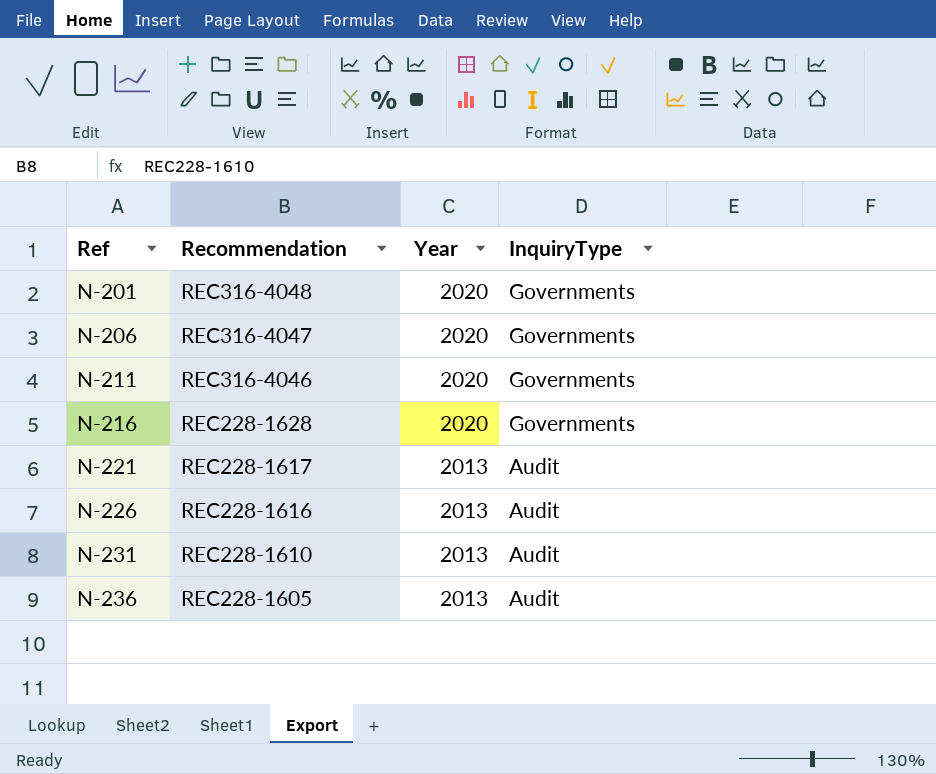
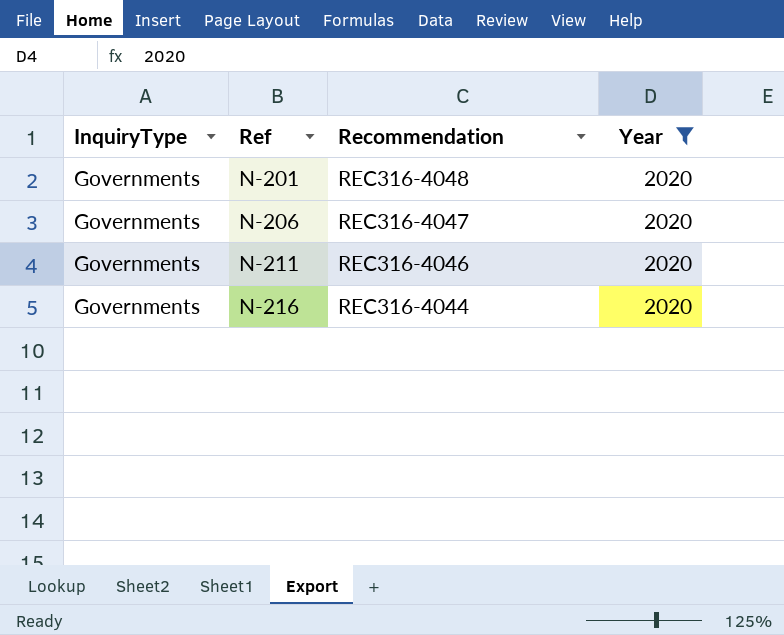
filter: none -> Year = 2020
column InquiryType | position: 4 -> 1
N-216 | Recommendation: REC228-1628 -> REC316-4044

